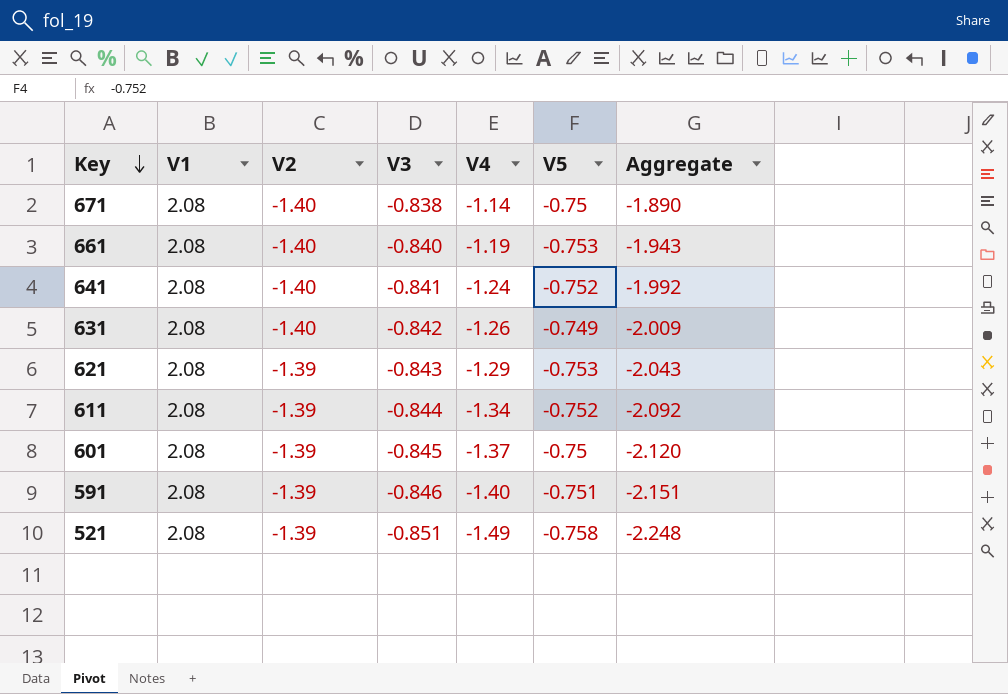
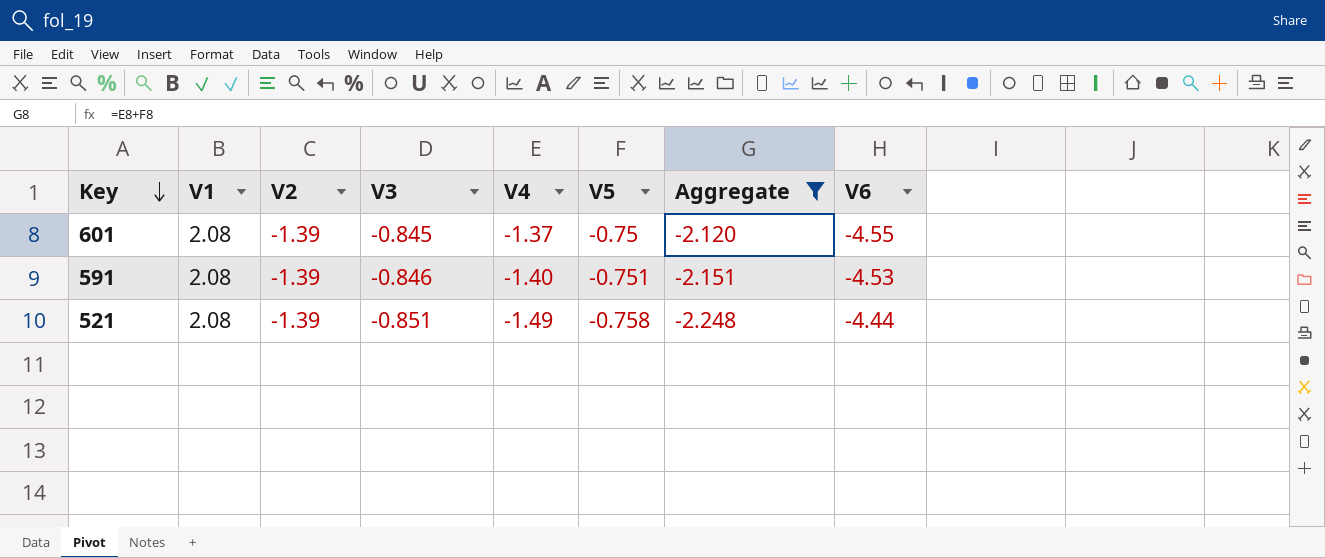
filter: none -> Aggregate <= -2.120
column V6 | position: none -> 8

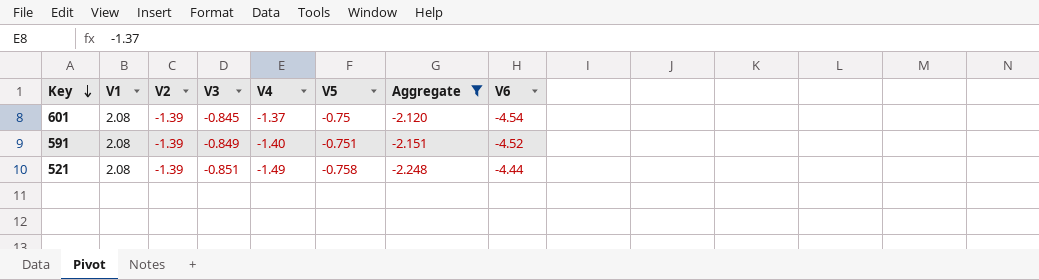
601 | V6: -4.55 -> -4.54
591 | V3: -0.846 -> -0.849
591 | V6: -4.53 -> -4.52

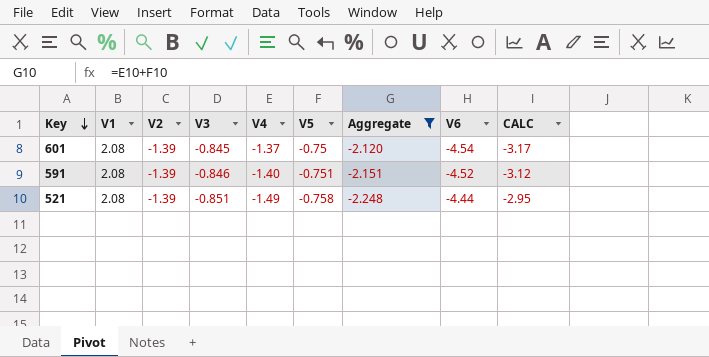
column CALC | formula: none -> [V6] - [V4]
591 | V3: -0.849 -> -0.846

